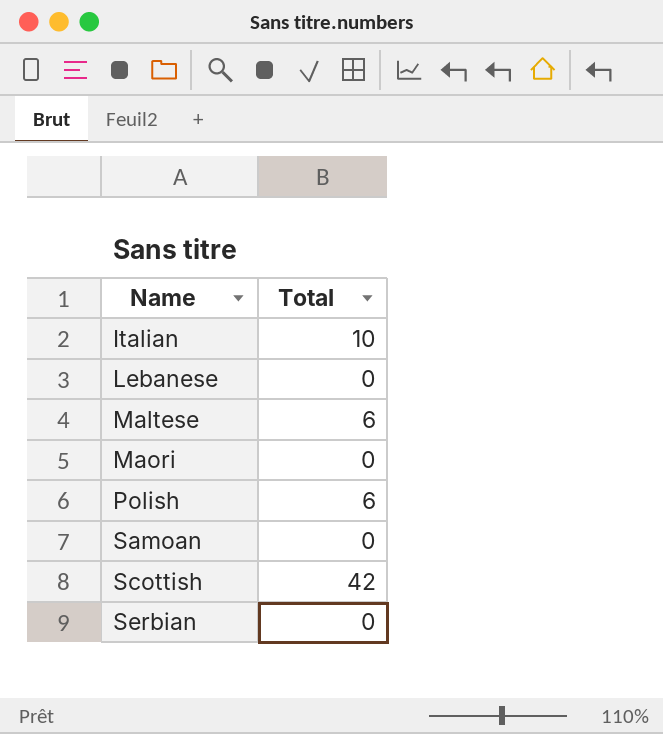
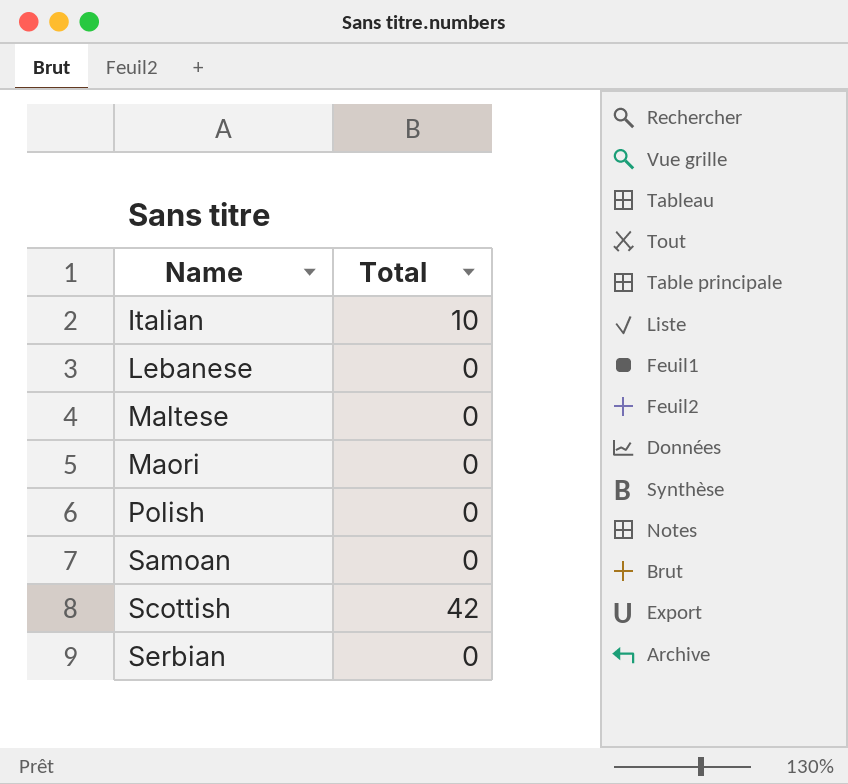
Maltese | Total: 6 -> 0
Polish | Total: 6 -> 0

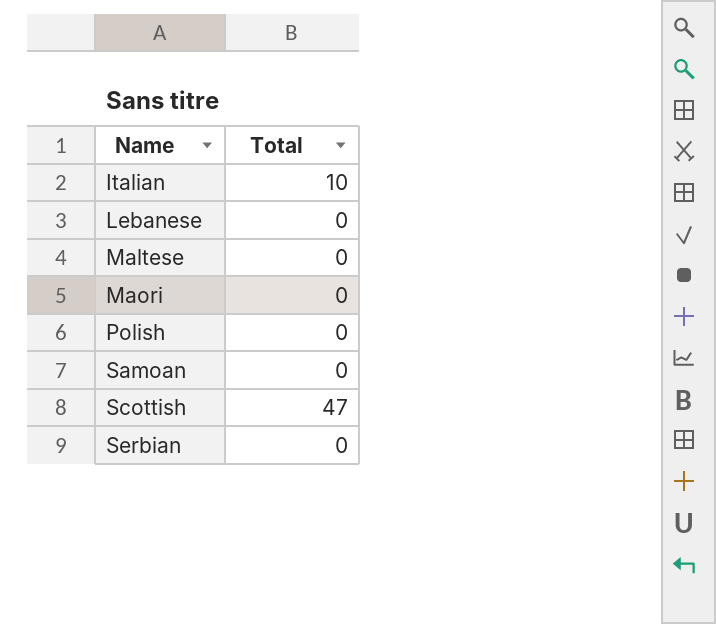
Scottish | Total: 42 -> 47

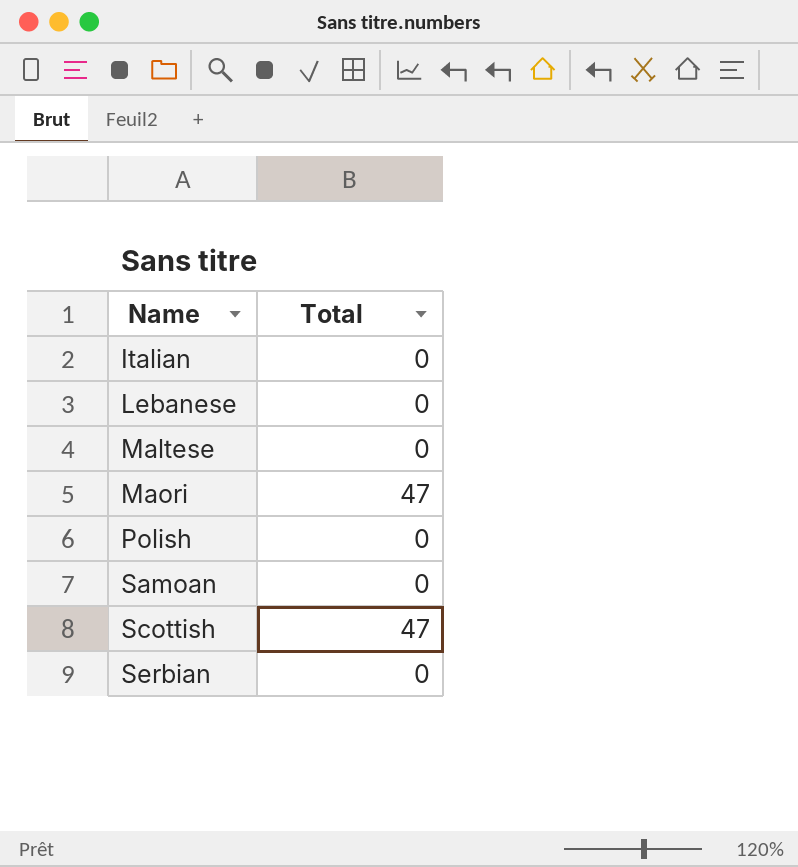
Italian | Total: 10 -> 0
Maori | Total: 0 -> 47

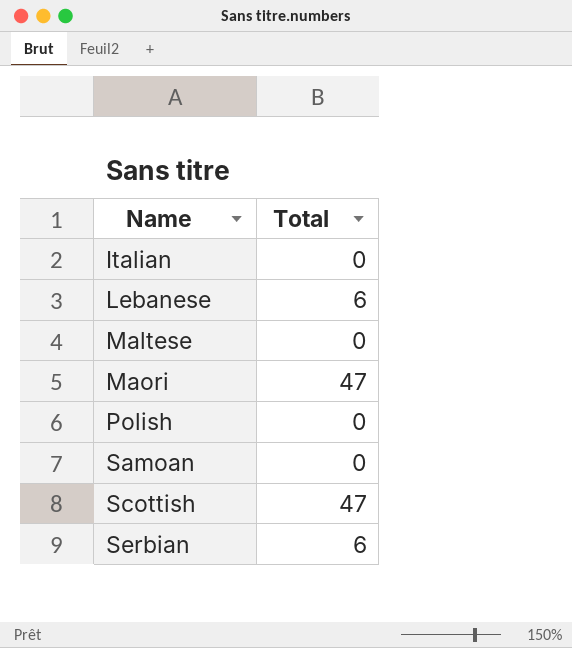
Lebanese | Total: 0 -> 6
Serbian | Total: 0 -> 6

